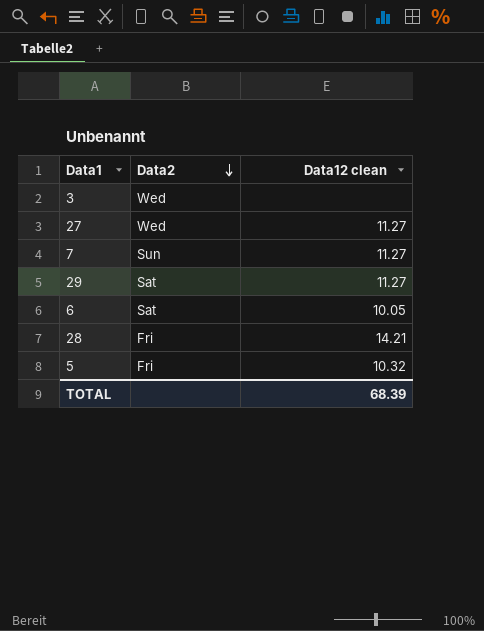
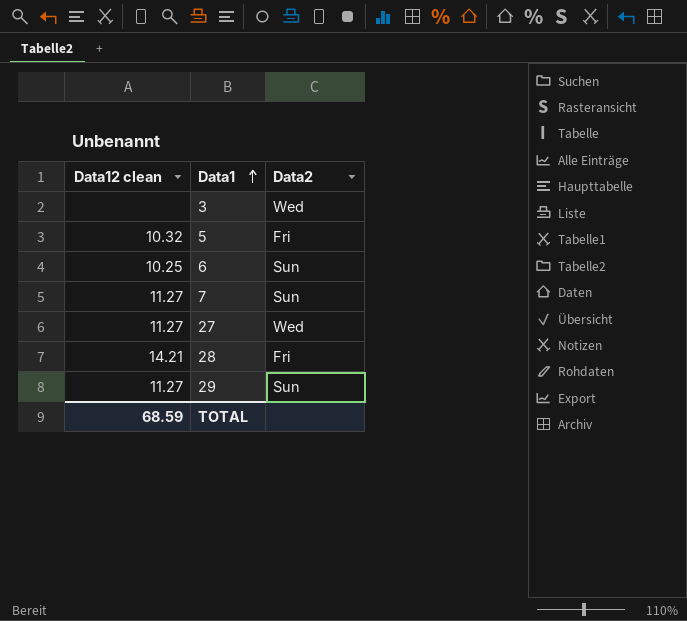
row order: Data2 descending -> Data1 ascending
column Data12 clean | position: 3 -> 1
6 | Data12 clean: 10.05 -> 10.25
6 | Data2: Sat -> Sun
29 | Data2: Sat -> Sun
TOTAL | Data12 clean: 68.39 -> 68.59

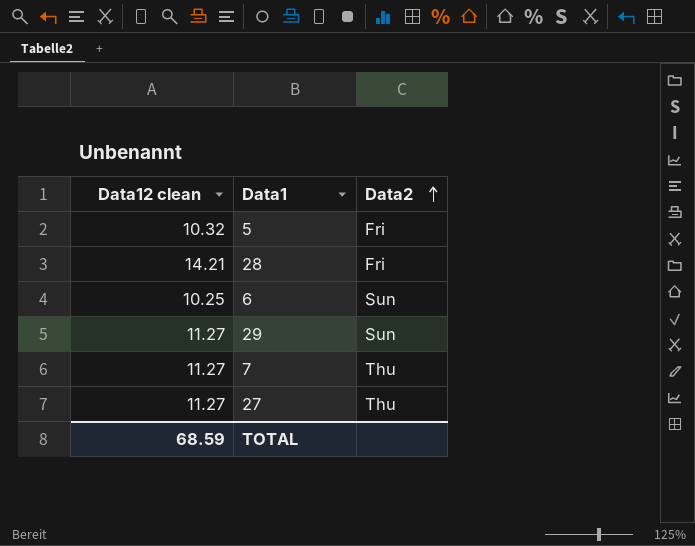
row order: Data1 ascending -> Data2 ascending
row 3: none | Wed -> none
7 | Data2: Sun -> Thu
27 | Data2: Wed -> Thu

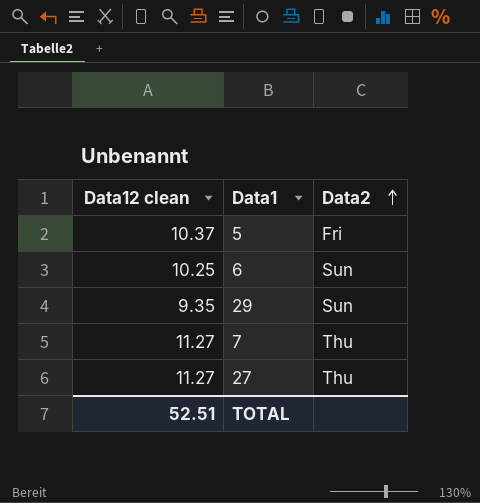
row 28: 14.21 | Fri -> none
5 | Data12 clean: 10.32 -> 10.37
29 | Data12 clean: 11.27 -> 9.35
TOTAL | Data12 clean: 68.59 -> 52.51

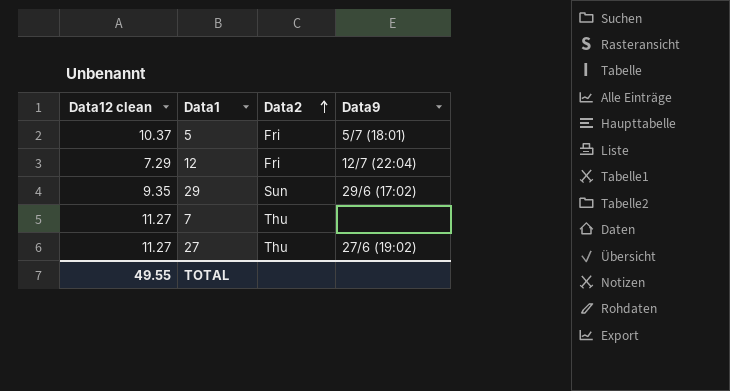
column Data9 | position: none -> 4
row 6: 10.25 | Sun -> none
row 12: none -> 7.29 | Fri | 12/7 (22:04)
TOTAL | Data12 clean: 52.51 -> 49.55

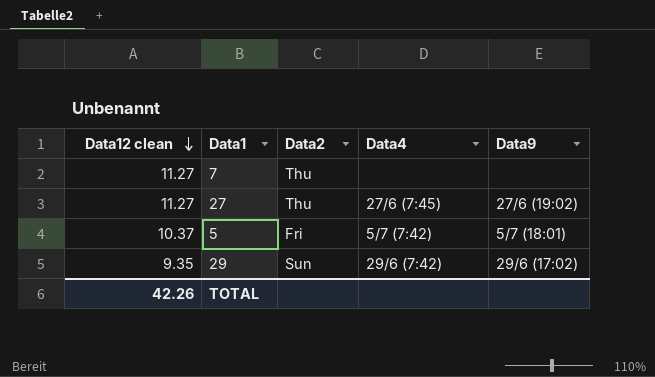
row order: Data2 ascending -> Data12 clean descending
column Data4 | position: none -> 4
row 12: 7.29 | Fri | 12/7 (22:04) -> none
TOTAL | Data12 clean: 49.55 -> 42.26

